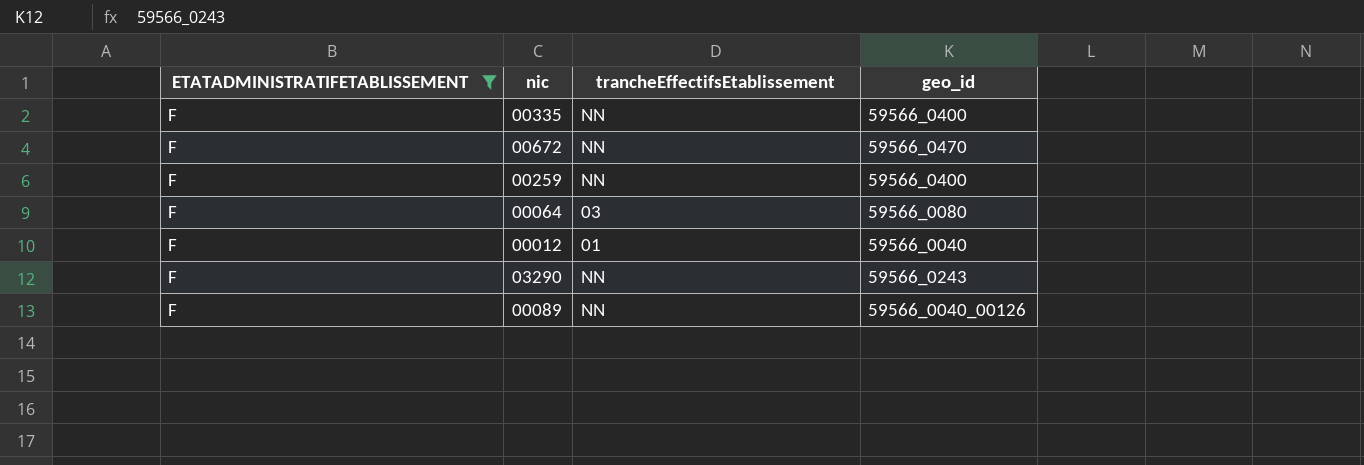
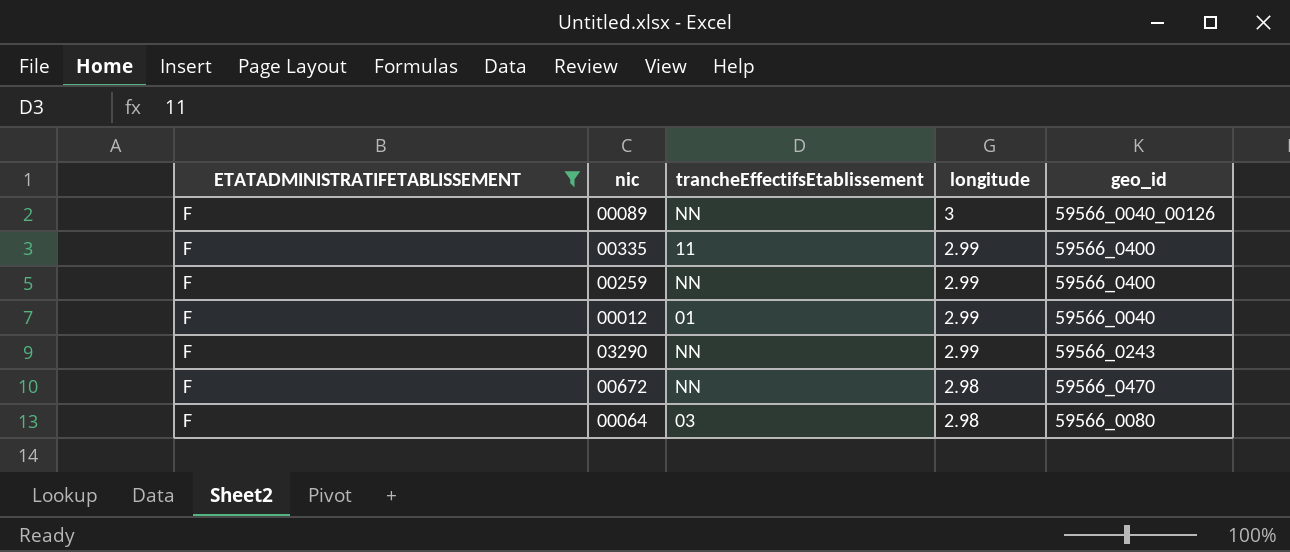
row order: none -> longitude descending
column longitude | position: none -> 4
00335 | trancheEffectifsEtablissement: NN -> 11

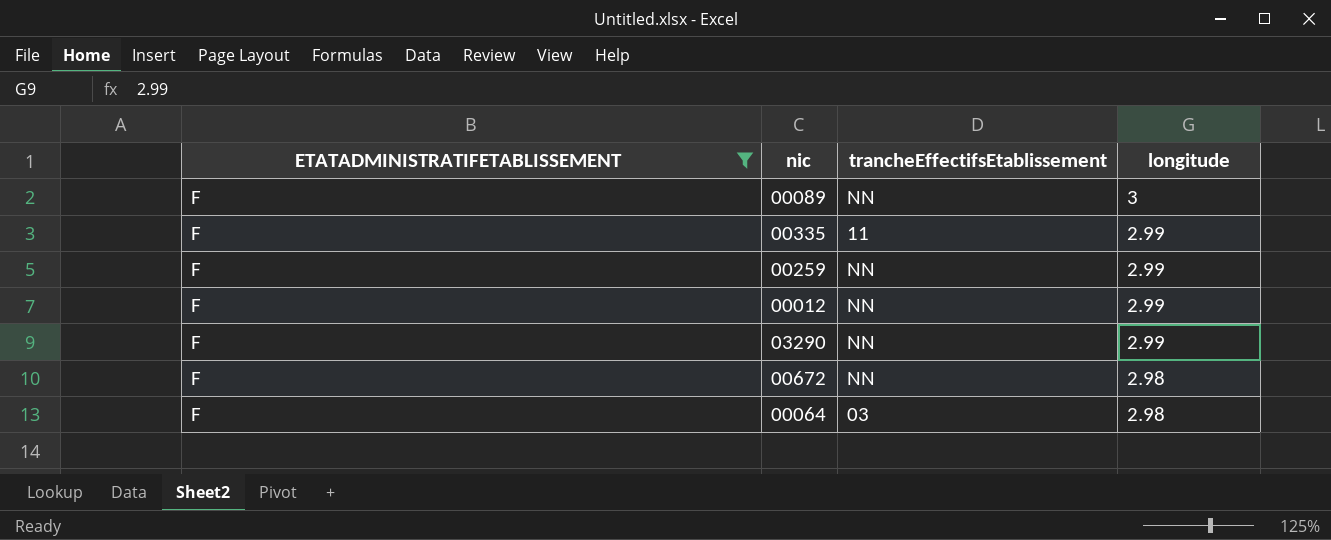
column geo_id | position: 5 -> none
00012 | trancheEffectifsEtablissement: 01 -> NN

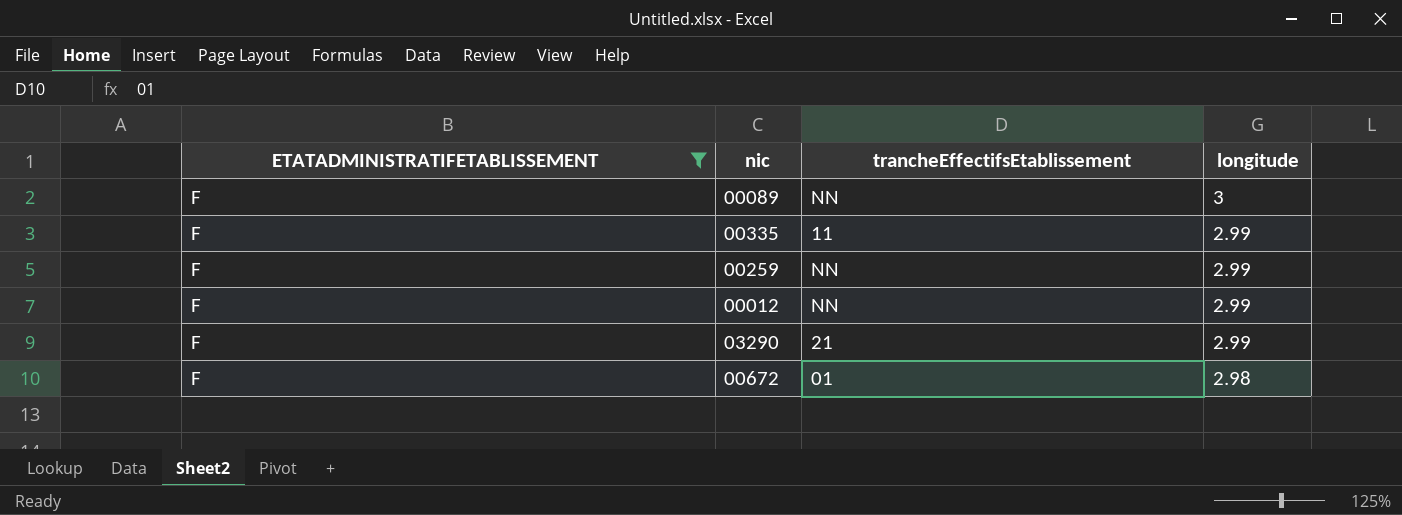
row 00064: F | 03 | 2.98 -> none
03290 | trancheEffectifsEtablissement: NN -> 21
00672 | trancheEffectifsEtablissement: NN -> 01

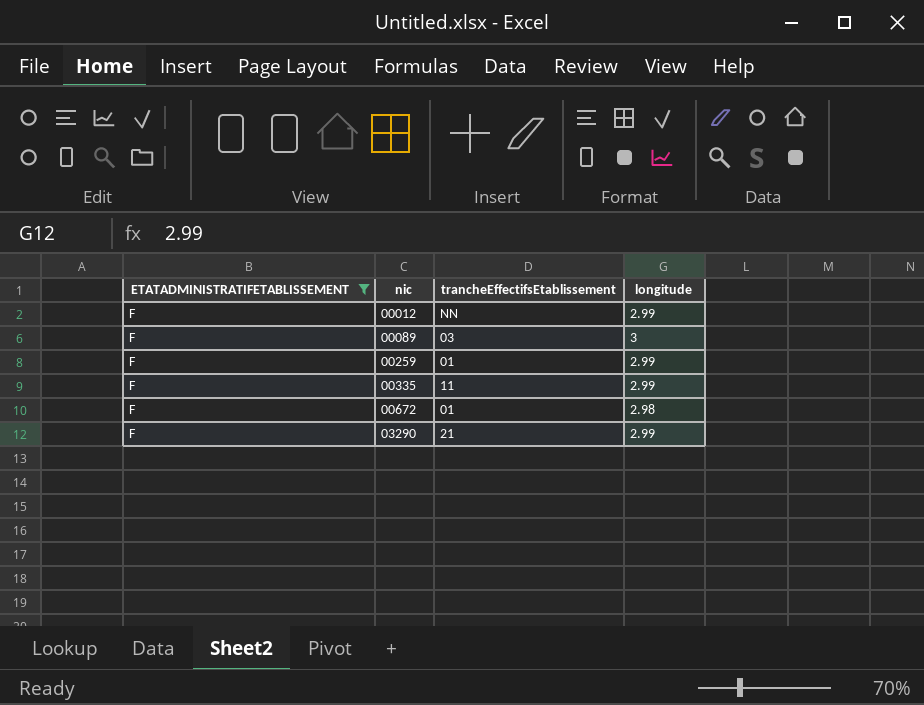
row order: longitude descending -> nic ascending
00089 | trancheEffectifsEtablissement: NN -> 03
00259 | trancheEffectifsEtablissement: NN -> 01

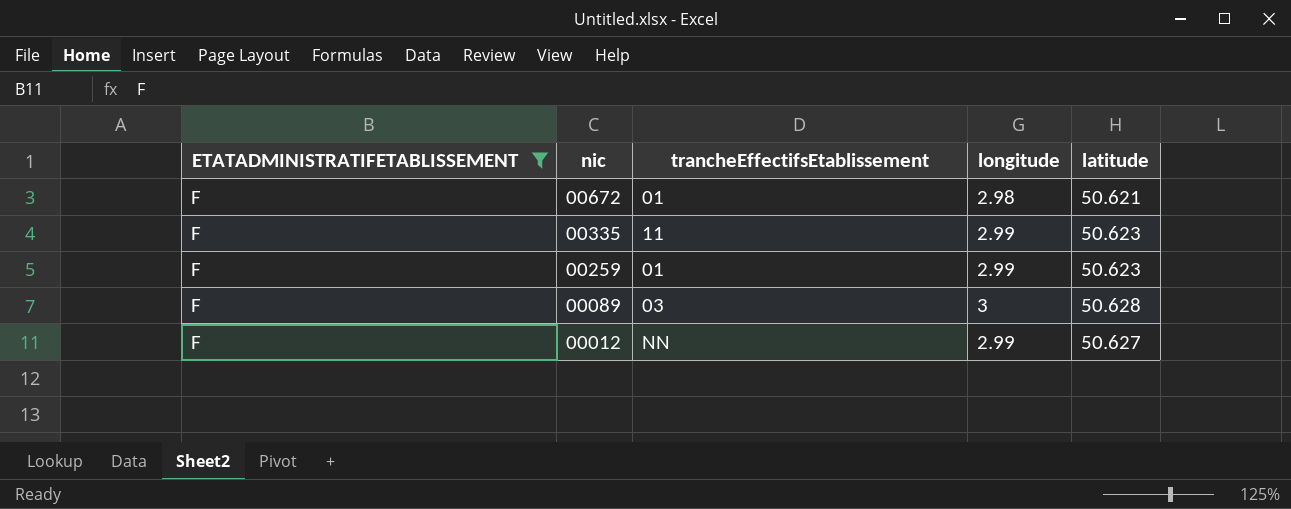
row order: nic ascending -> nic descending
column latitude | position: none -> 5
row 03290: F | 21 | 2.99 -> none

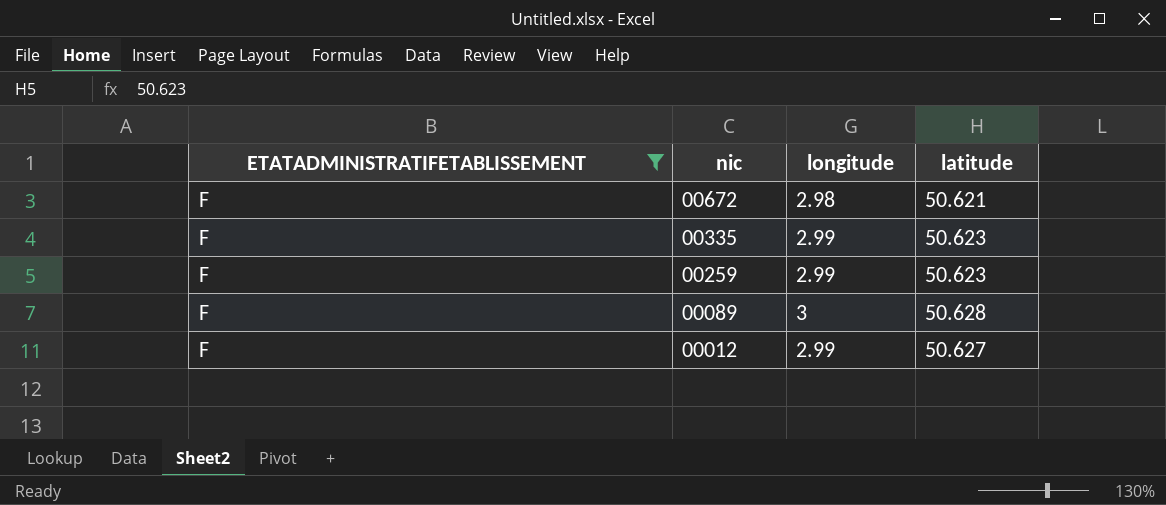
column trancheEffectifsEtablissement | position: 3 -> none

